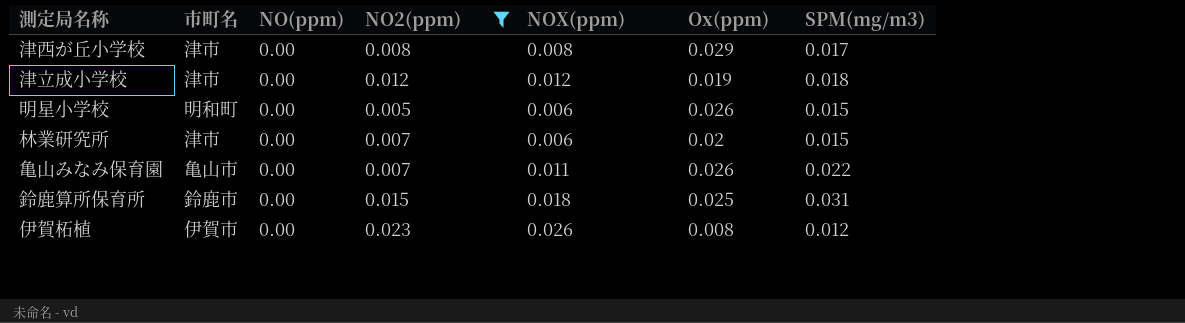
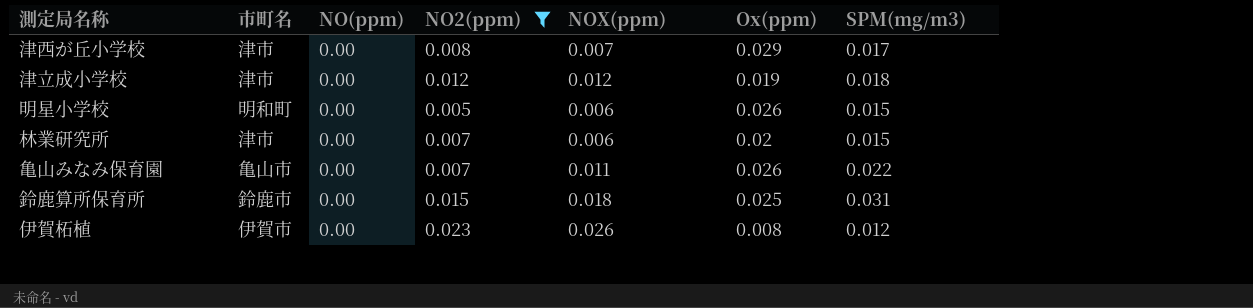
津西が丘小学校 | NOX(ppm): 0.008 -> 0.007

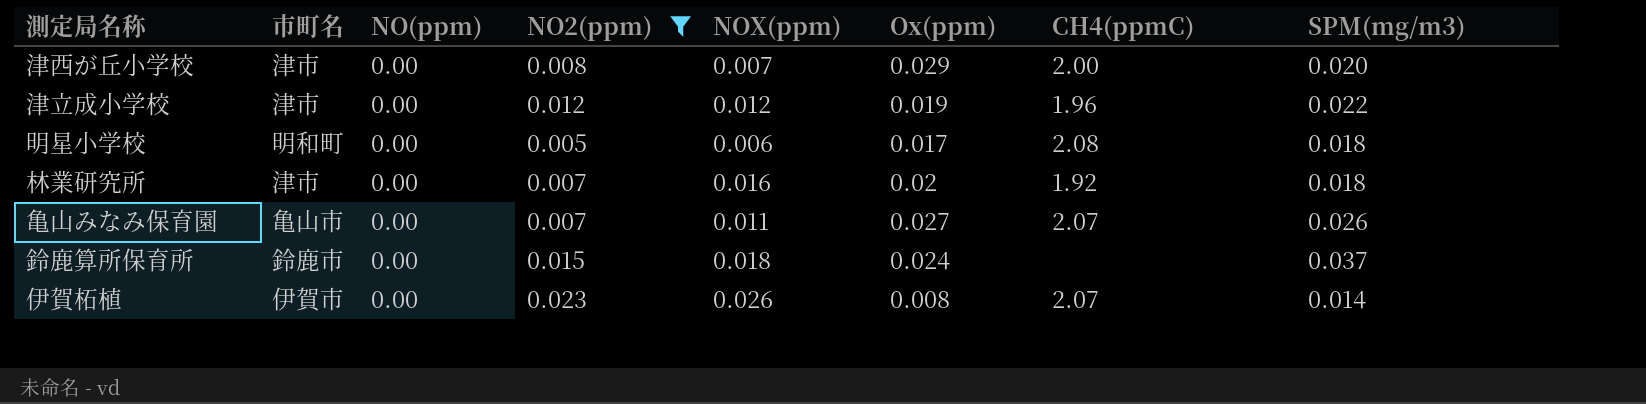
column CH4(ppmC) | position: none -> 7
津西が丘小学校 | SPM(mg/m3): 0.017 -> 0.020
津立成小学校 | SPM(mg/m3): 0.018 -> 0.022
明星小学校 | Ox(ppm): 0.026 -> 0.017
明星小学校 | SPM(mg/m3): 0.015 -> 0.018
林業研究所 | NOX(ppm): 0.006 -> 0.016
林業研究所 | SPM(mg/m3): 0.015 -> 0.018
亀山みなみ保育園 | Ox(ppm): 0.026 -> 0.027
亀山みなみ保育園 | SPM(mg/m3): 0.022 -> 0.026
鈴鹿算所保育所 | Ox(ppm): 0.025 -> 0.024
鈴鹿算所保育所 | SPM(mg/m3): 0.031 -> 0.037
伊賀柘植 | SPM(mg/m3): 0.012 -> 0.014

